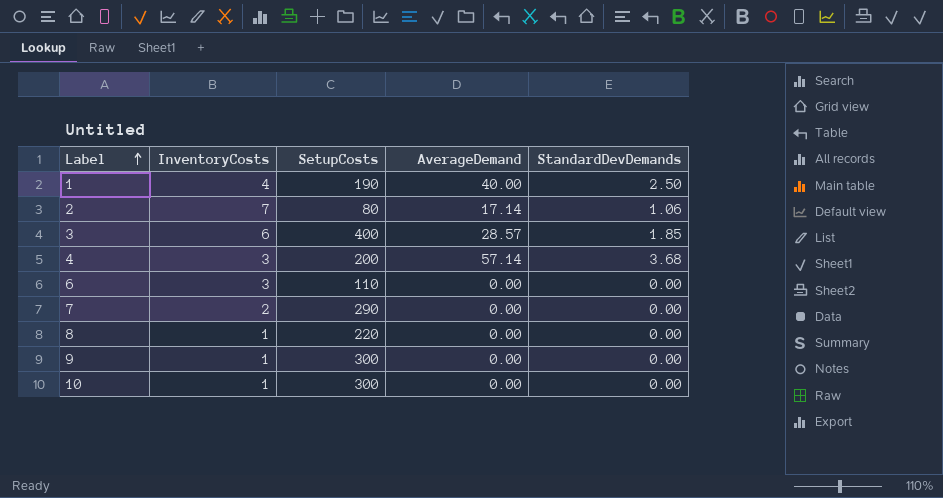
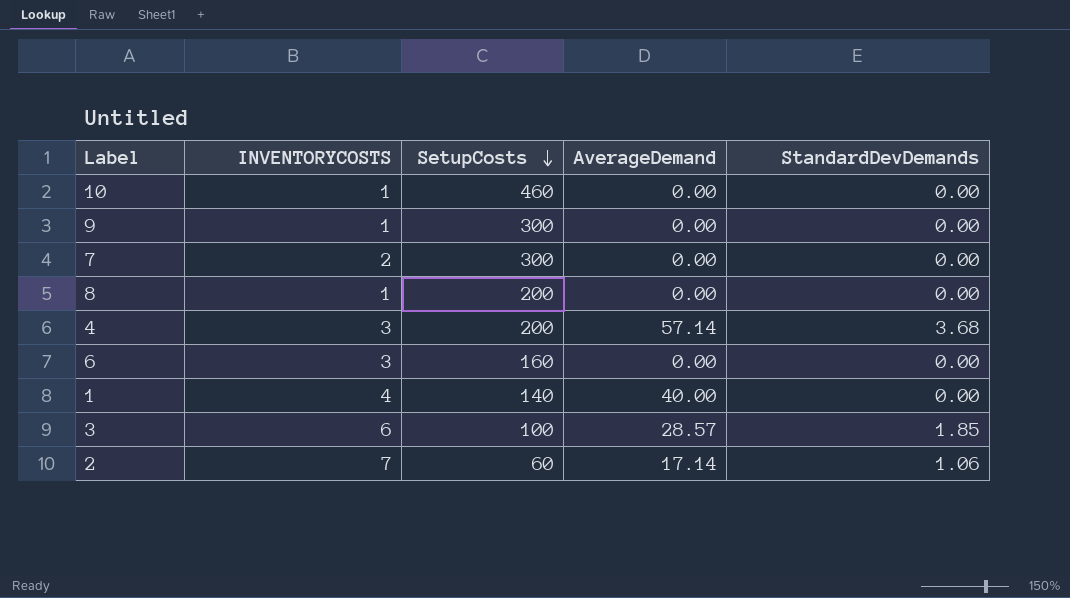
row order: Label ascending -> SetupCosts descending
column name: InventoryCosts -> INVENTORYCOSTS
10 | SetupCosts: 300 -> 460
7 | SetupCosts: 290 -> 300
8 | SetupCosts: 220 -> 200
6 | SetupCosts: 110 -> 160
1 | SetupCosts: 190 -> 140
1 | StandardDevDemands: 2.50 -> 0.00
3 | SetupCosts: 400 -> 100
2 | SetupCosts: 80 -> 60

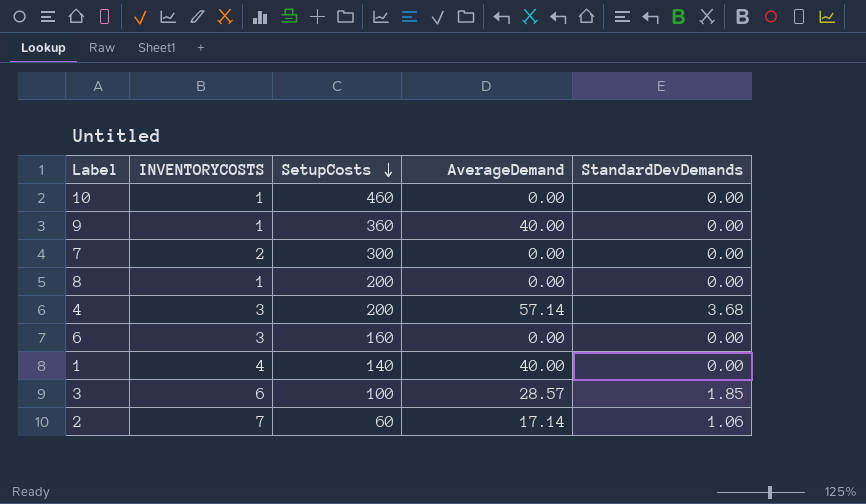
9 | SetupCosts: 300 -> 360
9 | AverageDemand: 0.00 -> 40.00

